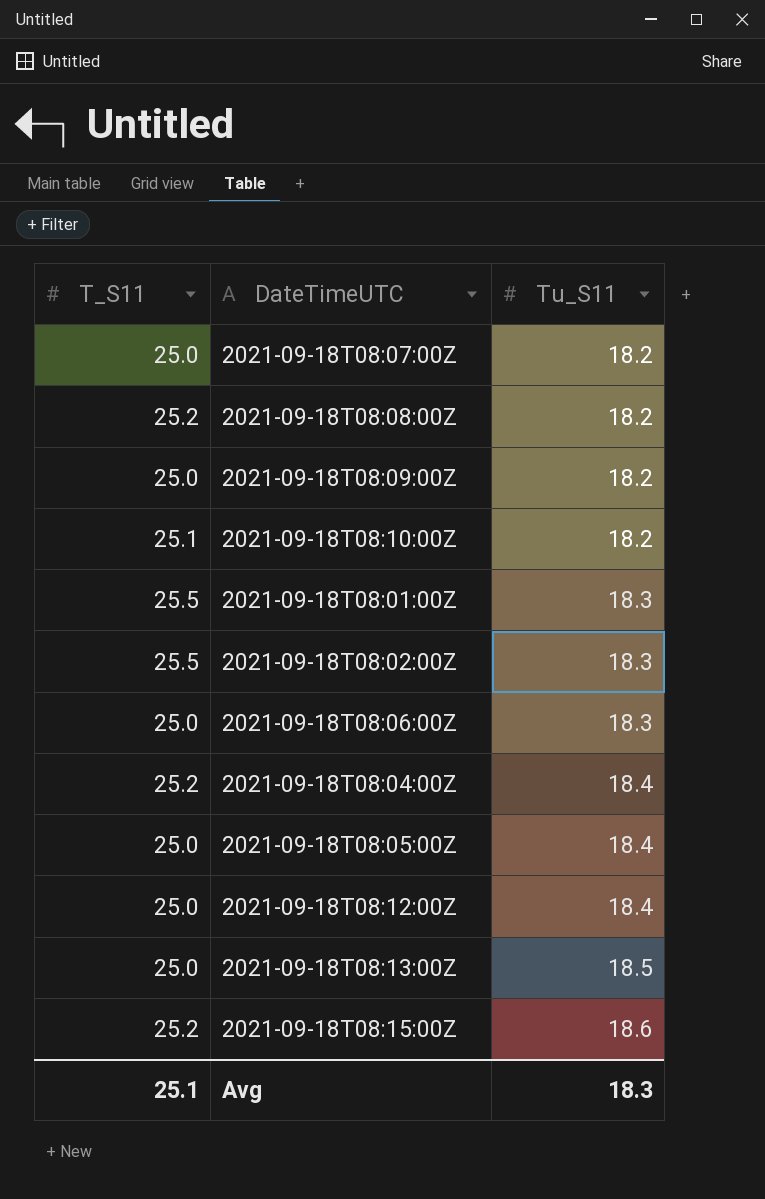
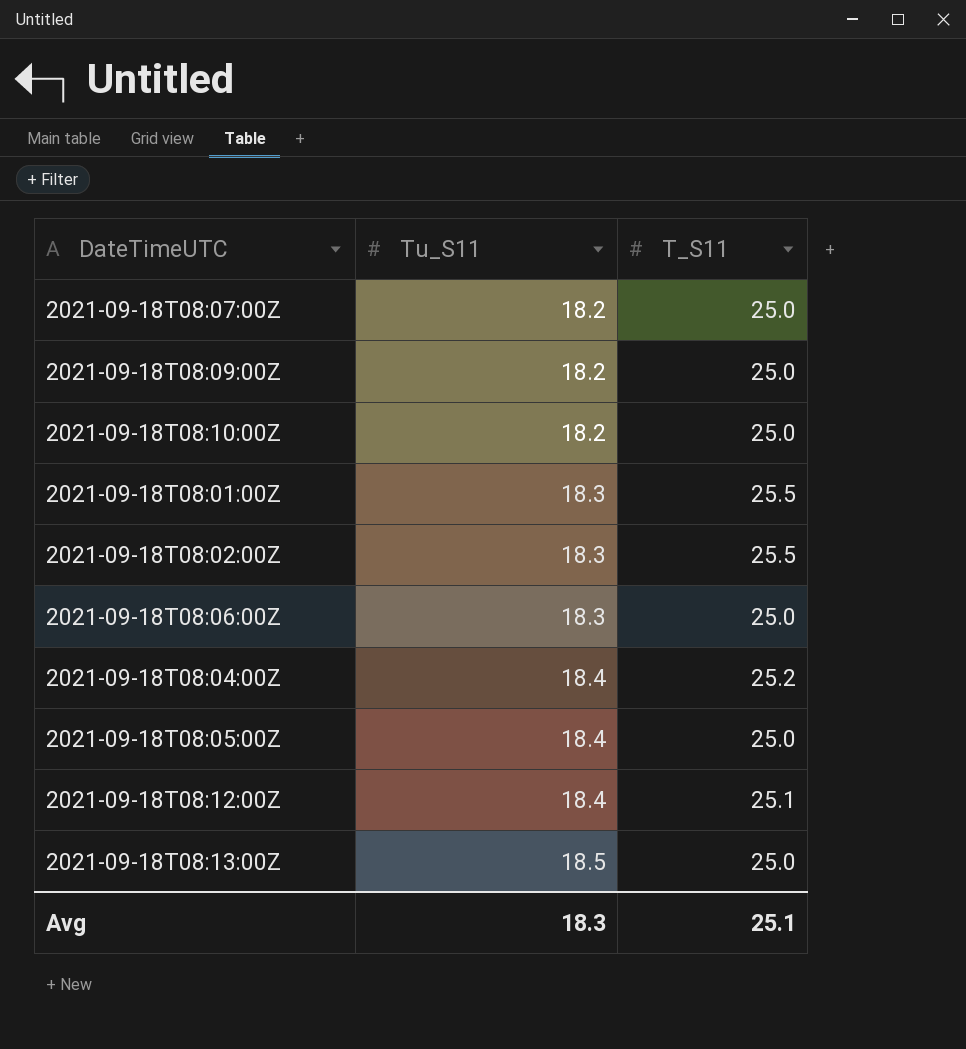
column T_S11 | position: 1 -> 3
row 2021-09-18T08:08:00Z: 25.2 | 18.2 -> none
row 2021-09-18T08:15:00Z: 25.2 | 18.6 -> none
2021-09-18T08:10:00Z | T_S11: 25.1 -> 25.0
2021-09-18T08:12:00Z | T_S11: 25.0 -> 25.1

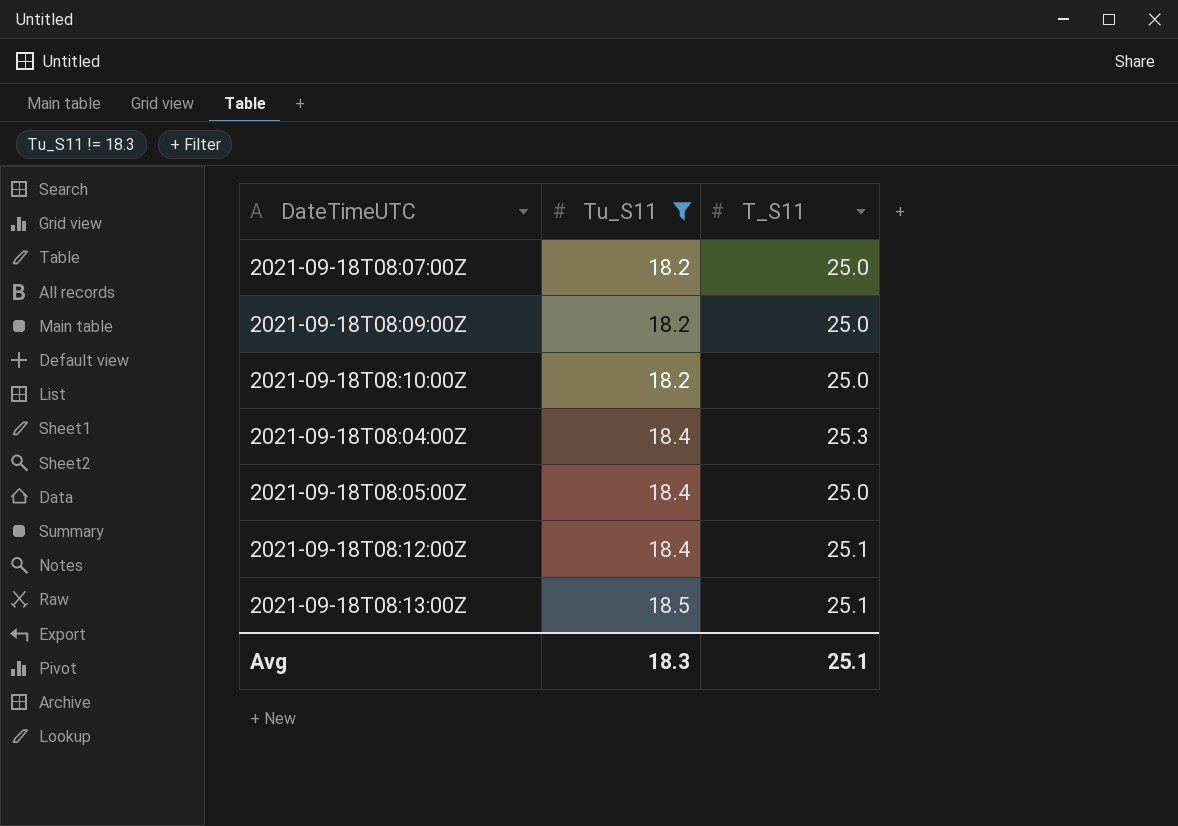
filter: none -> Tu_S11 != 18.3
2021-09-18T08:04:00Z | T_S11: 25.2 -> 25.3
2021-09-18T08:13:00Z | T_S11: 25.0 -> 25.1

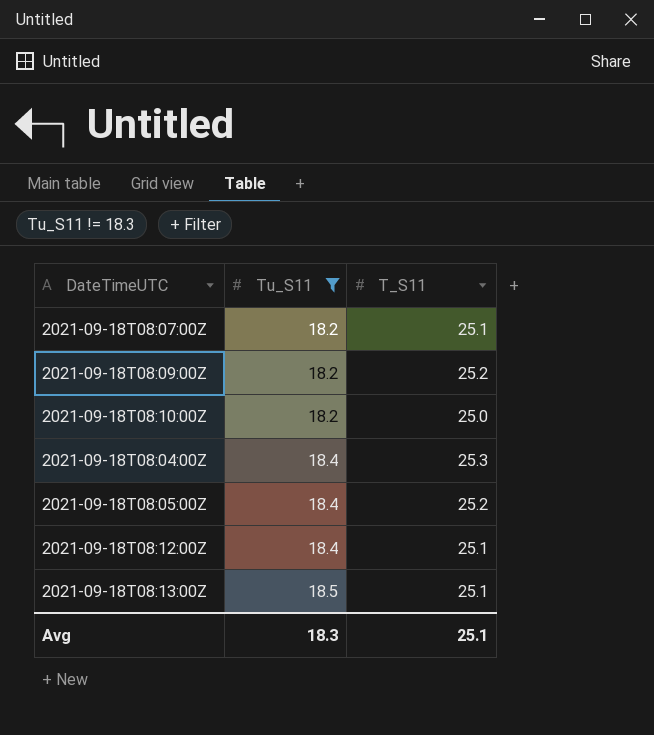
2021-09-18T08:07:00Z | T_S11: 25.0 -> 25.1
2021-09-18T08:09:00Z | T_S11: 25.0 -> 25.2
2021-09-18T08:05:00Z | T_S11: 25.0 -> 25.2

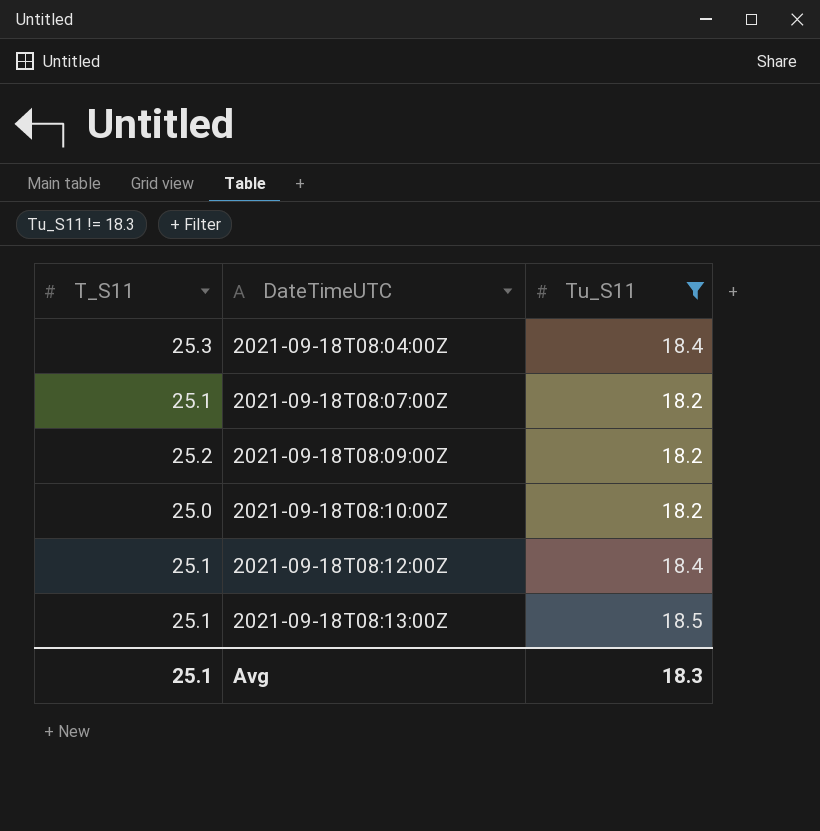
row order: Tu_S11 ascending -> DateTimeUTC ascending
column T_S11 | position: 3 -> 1
row 2021-09-18T08:05:00Z: 18.4 | 25.2 -> none

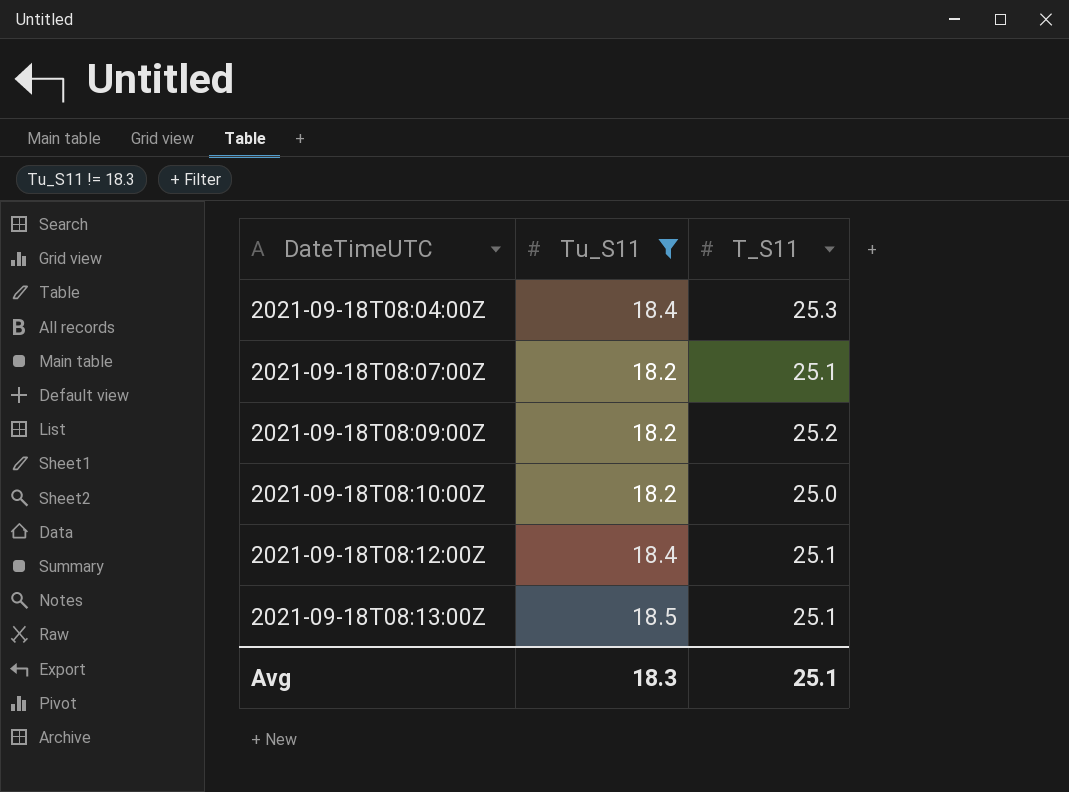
column T_S11 | position: 1 -> 3

